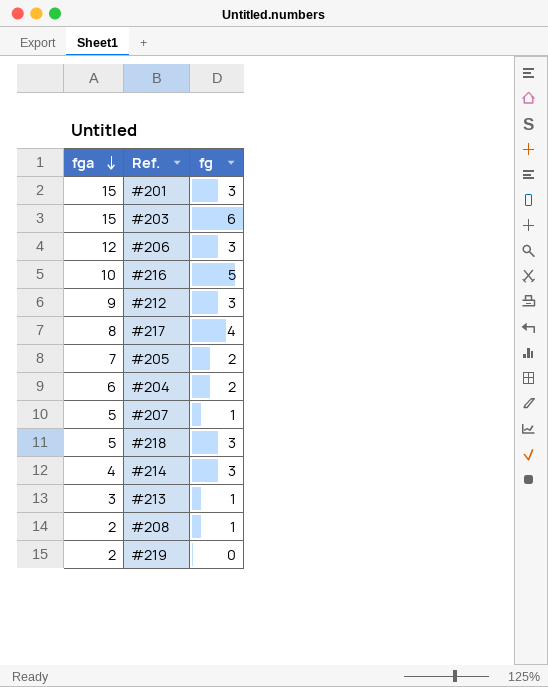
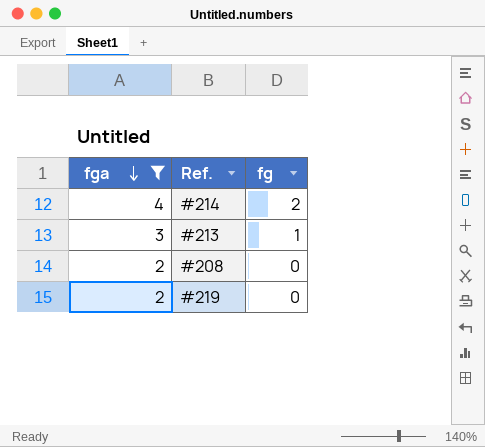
filter: none -> fga <= 4
#214 | fg: 3 -> 2
#208 | fg: 1 -> 0

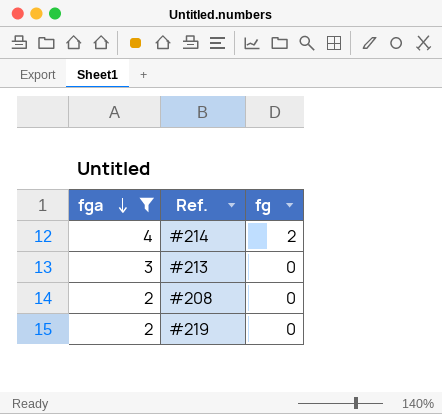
#213 | fg: 1 -> 0

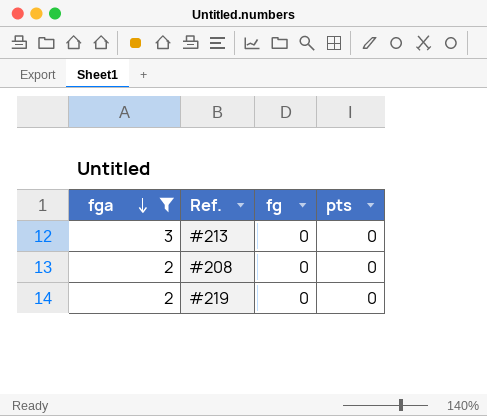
column pts | position: none -> 4
row #214: 4 | 2 -> none

